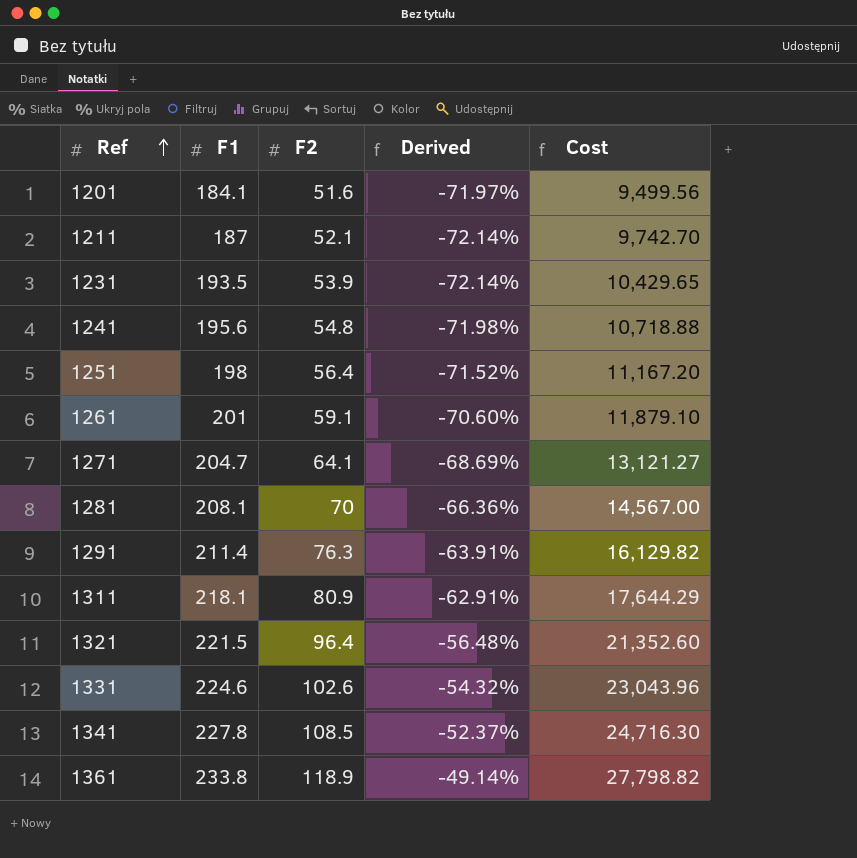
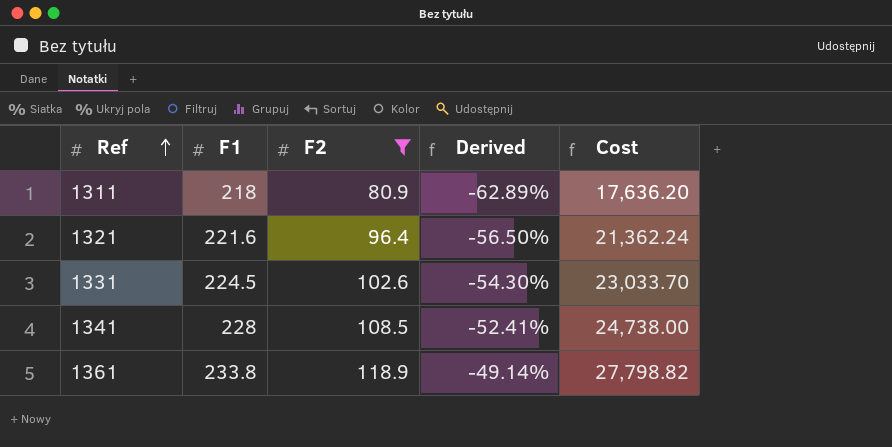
filter: none -> F2 >= 80.9
1311 | F1: 218.1 -> 218
1311 | Derived: -62.91% -> -62.89%
1311 | Cost: 17,644.29 -> 17,636.20
1321 | F1: 221.5 -> 221.6
1321 | Derived: -56.48% -> -56.50%
1321 | Cost: 21,352.60 -> 21,362.24
1331 | F1: 224.6 -> 224.5
1331 | Derived: -54.32% -> -54.30%
1331 | Cost: 23,043.96 -> 23,033.70
1341 | F1: 227.8 -> 228
1341 | Derived: -52.37% -> -52.41%
1341 | Cost: 24,716.30 -> 24,738.00

